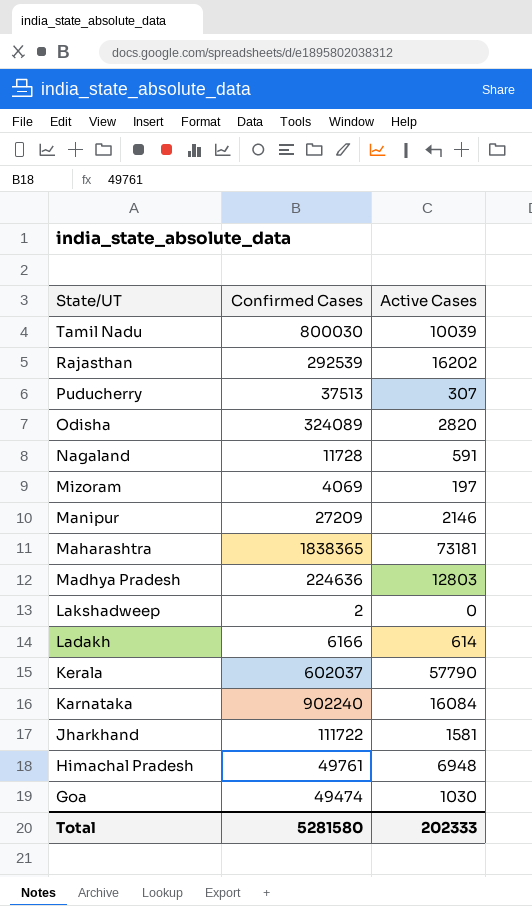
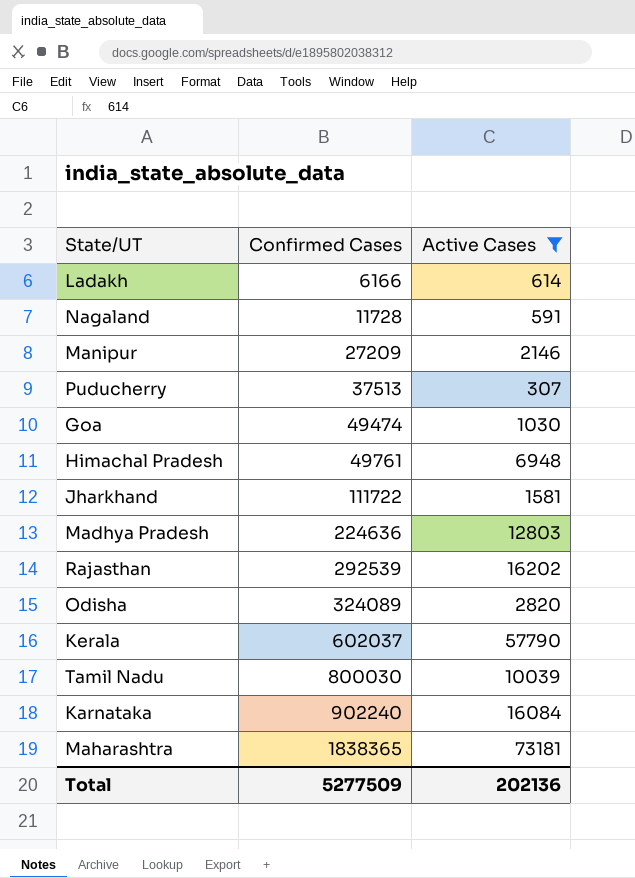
filter: none -> Active Cases >= 307
row order: State/UT descending -> Confirmed Cases ascending
Total | Confirmed Cases: 5281580 -> 5277509
Total | Active Cases: 202333 -> 202136

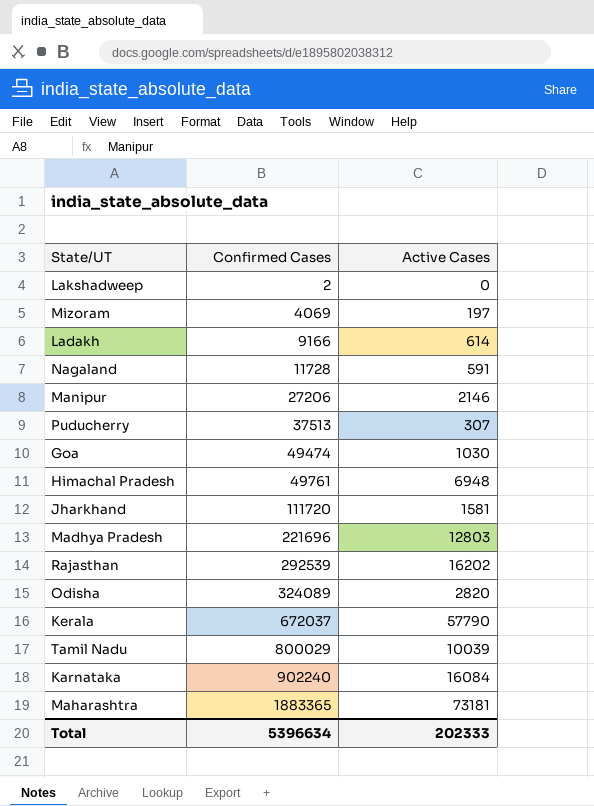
filter: Active Cases >= 307 -> none
Ladakh | Confirmed Cases: 6166 -> 9166
Manipur | Confirmed Cases: 27209 -> 27206
Jharkhand | Confirmed Cases: 111722 -> 111720
Madhya Pradesh | Confirmed Cases: 224636 -> 221696
Kerala | Confirmed Cases: 602037 -> 672037
Tamil Nadu | Confirmed Cases: 800030 -> 800029
Maharashtra | Confirmed Cases: 1838365 -> 1883365
Total | Confirmed Cases: 5277509 -> 5396634
Total | Active Cases: 202136 -> 202333

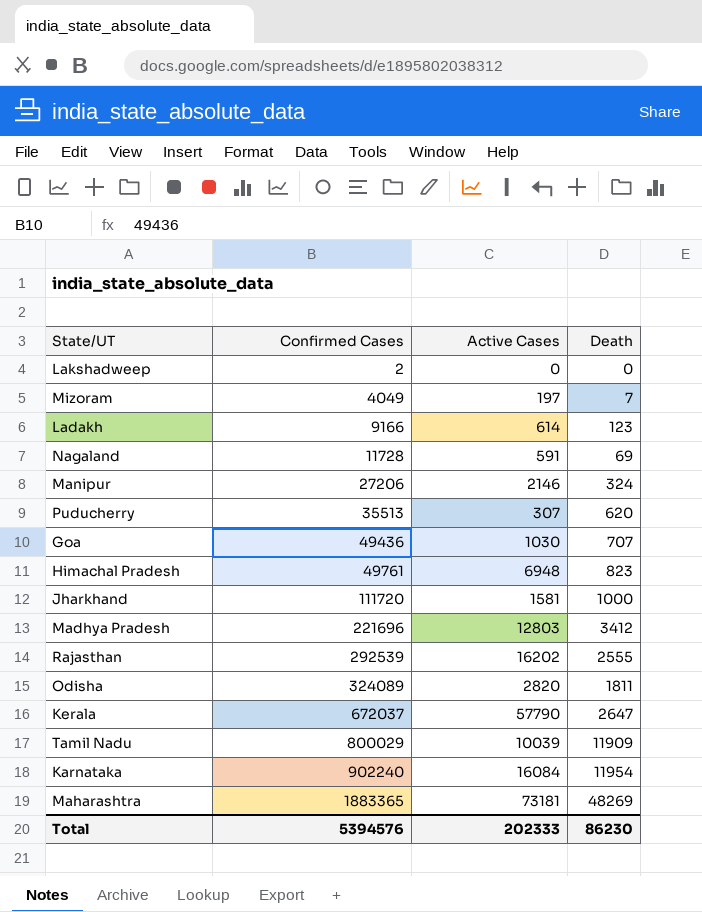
column Death | position: none -> 4
Mizoram | Confirmed Cases: 4069 -> 4049
Puducherry | Confirmed Cases: 37513 -> 35513
Goa | Confirmed Cases: 49474 -> 49436
Total | Confirmed Cases: 5396634 -> 5394576

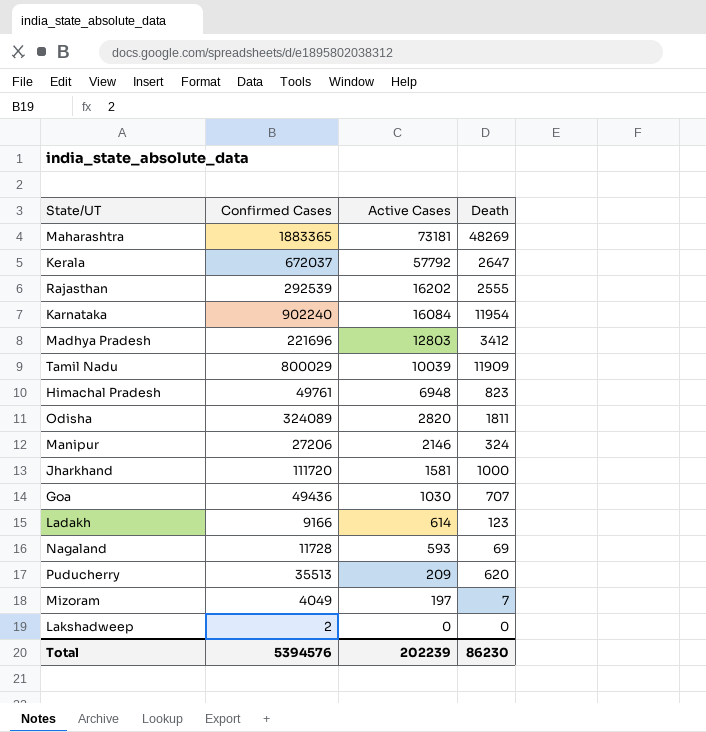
row order: Confirmed Cases ascending -> Active Cases descending
Kerala | Active Cases: 57790 -> 57792
Nagaland | Active Cases: 591 -> 593
Puducherry | Active Cases: 307 -> 209
Total | Active Cases: 202333 -> 202239

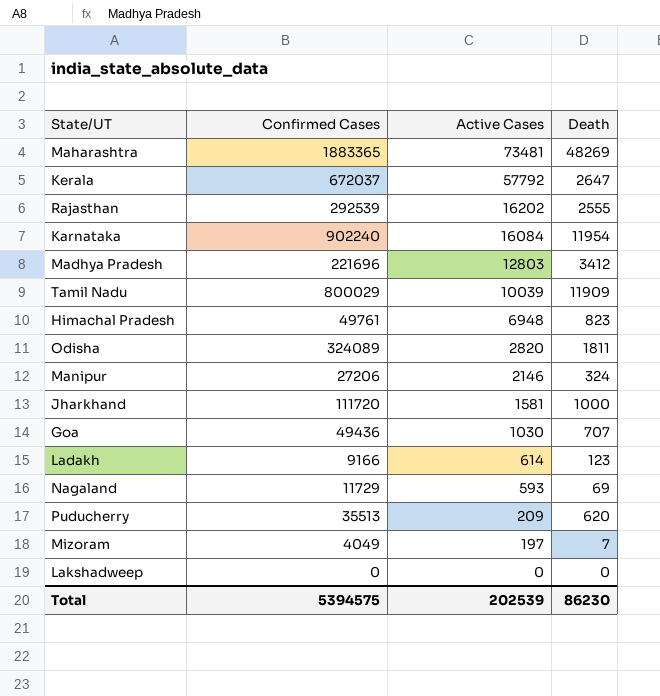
Maharashtra | Active Cases: 73181 -> 73481
Nagaland | Confirmed Cases: 11728 -> 11729
Lakshadweep | Confirmed Cases: 2 -> 0
Total | Confirmed Cases: 5394576 -> 5394575
Total | Active Cases: 202239 -> 202539

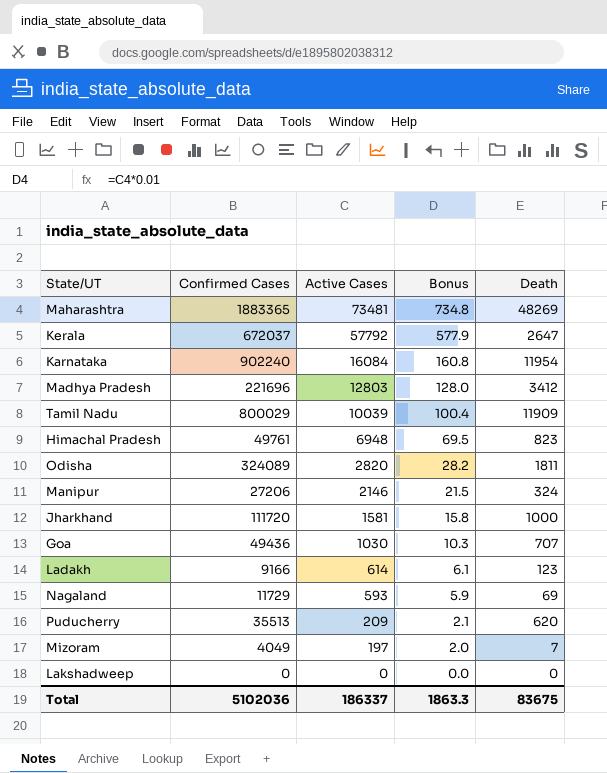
column Bonus | formula: none -> [Active Cases] * 0.01
row Rajasthan: 292539 | 16202 | 2555 -> none
Total | Confirmed Cases: 5394575 -> 5102036
Total | Active Cases: 202539 -> 186337
Total | Death: 86230 -> 83675

